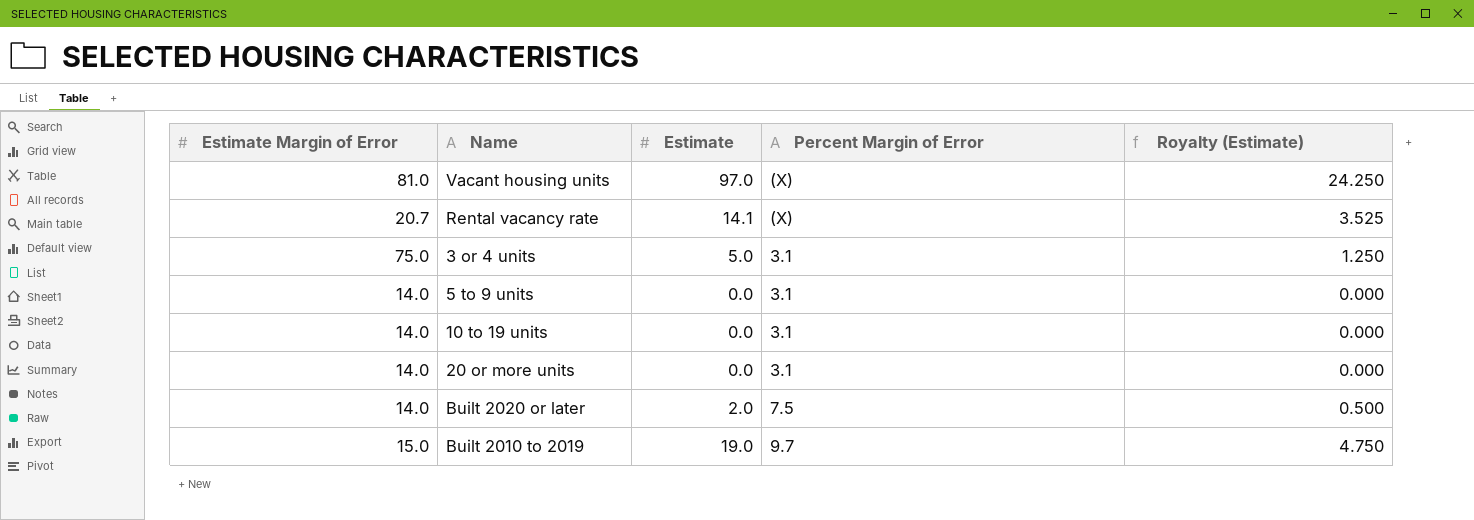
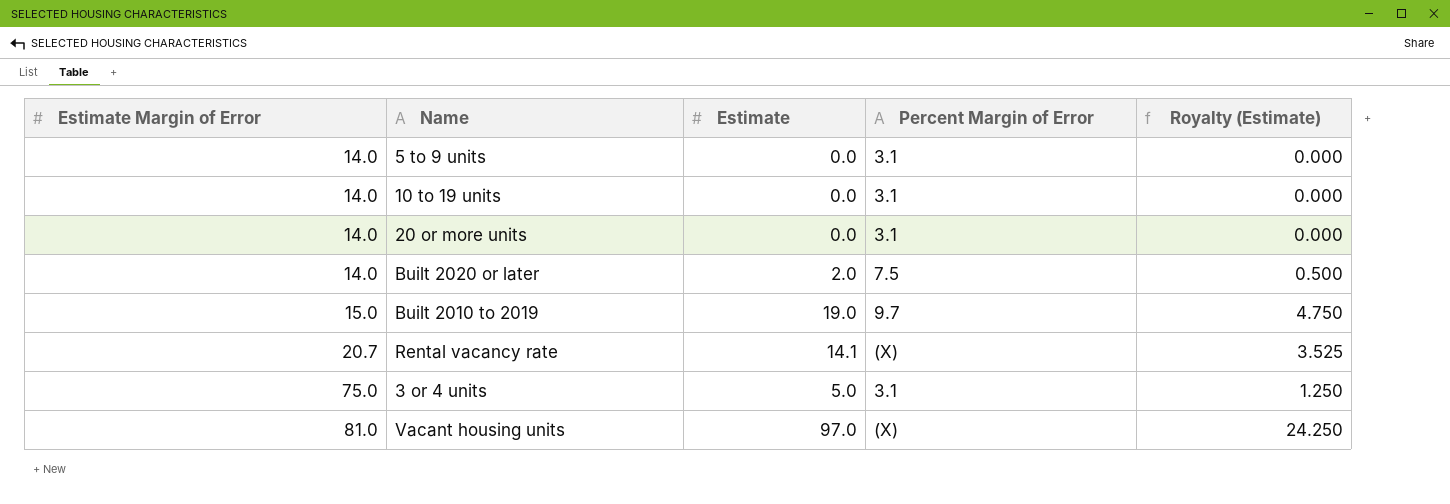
row order: none -> Estimate Margin of Error ascending

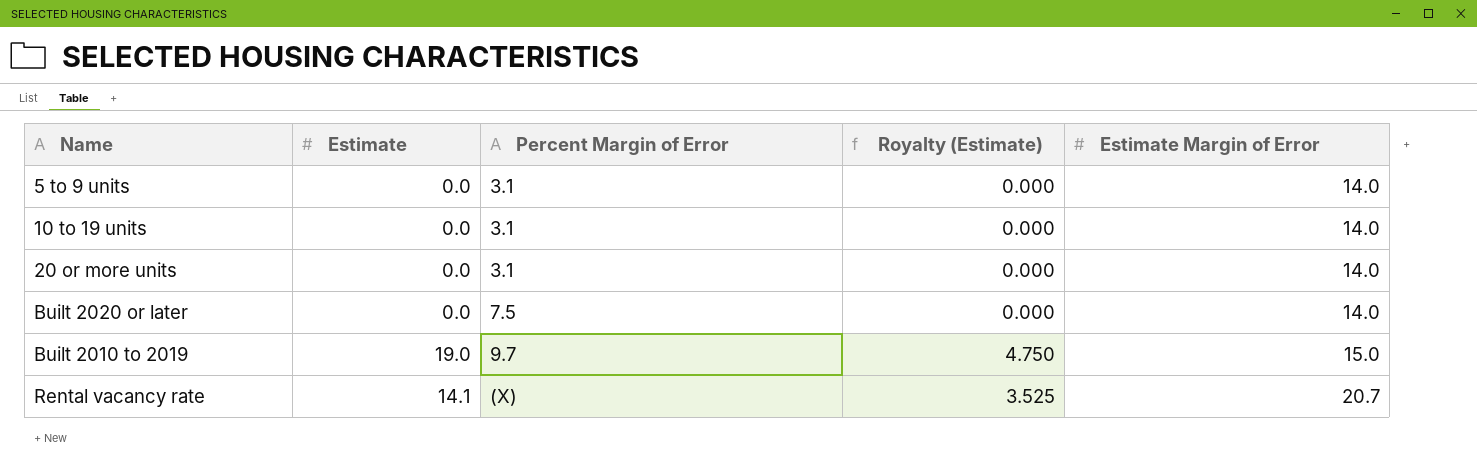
column Estimate Margin of Error | position: 1 -> 5
row 3 or 4 units: 75.0 | 5.0 | 3.1 | 1.250 -> none
row Vacant housing units: 81.0 | 97.0 | (X) | 24.250 -> none
Built 2020 or later | Estimate: 2.0 -> 0.0
Built 2020 or later | Royalty (Estimate): 0.500 -> 0.000

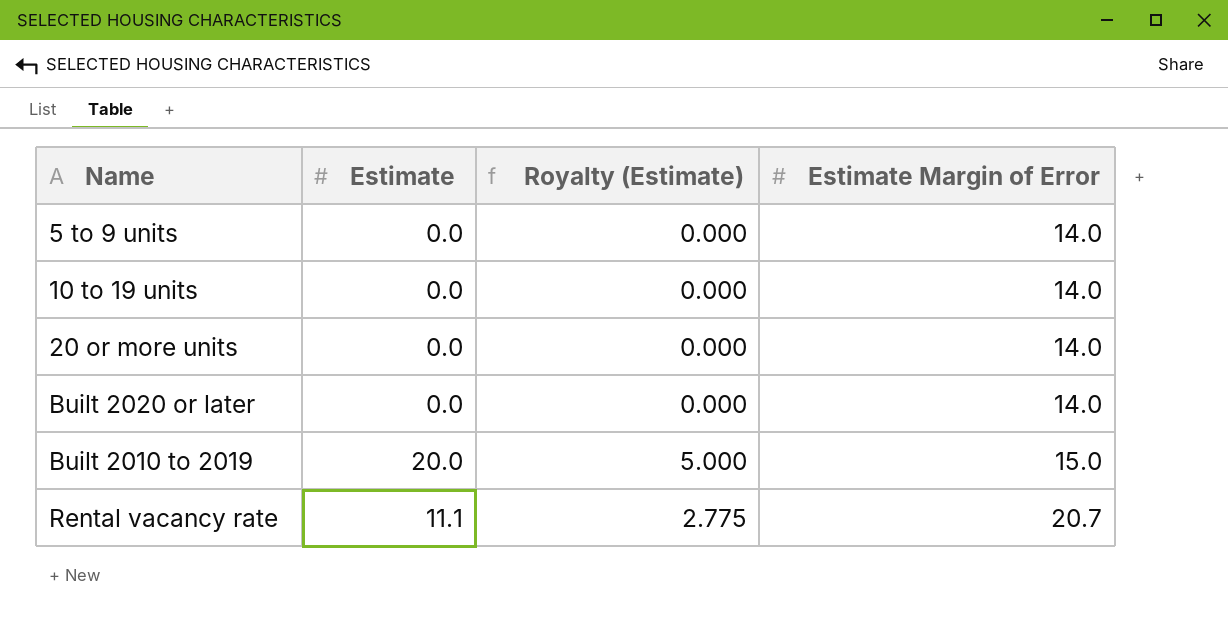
column Percent Margin of Error | position: 3 -> none
Built 2010 to 2019 | Estimate: 19.0 -> 20.0
Built 2010 to 2019 | Royalty (Estimate): 4.750 -> 5.000
Rental vacancy rate | Estimate: 14.1 -> 11.1
Rental vacancy rate | Royalty (Estimate): 3.525 -> 2.775

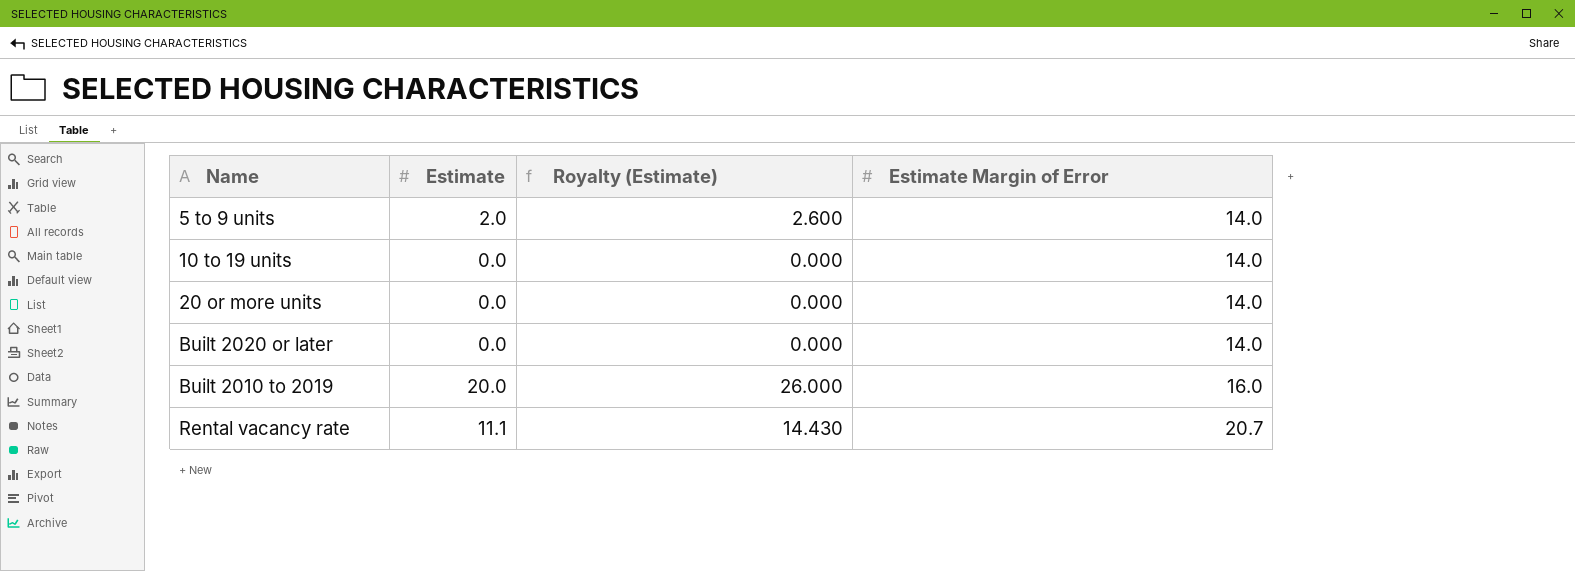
column Royalty (Estimate) | formula: [Estimate] * 0.25 -> [Estimate] * 1.3
5 to 9 units | Estimate: 0.0 -> 2.0
Built 2010 to 2019 | Estimate Margin of Error: 15.0 -> 16.0

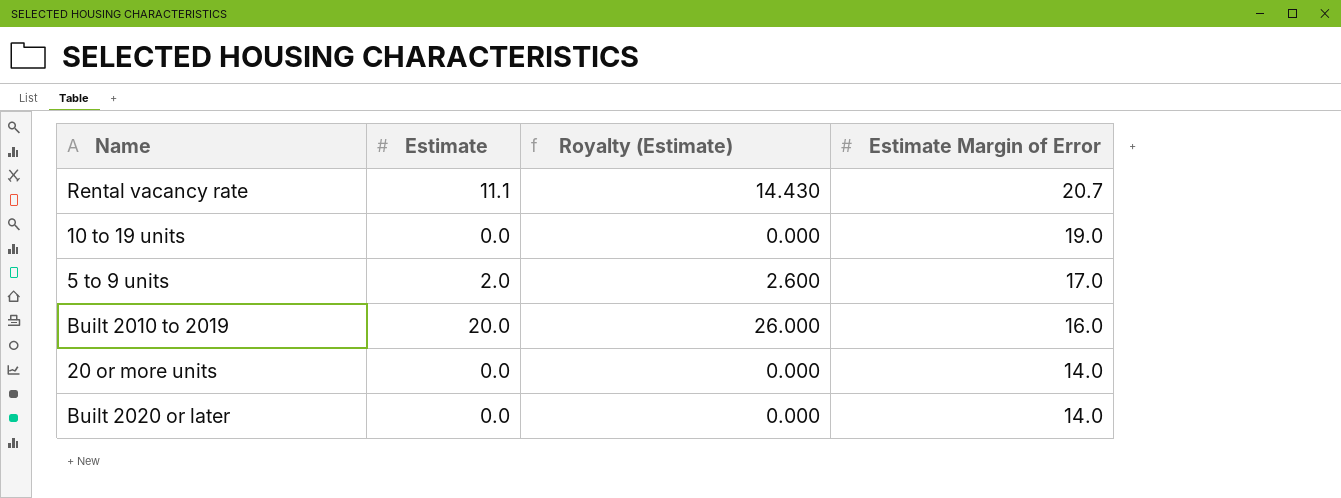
row order: Estimate Margin of Error ascending -> Estimate Margin of Error descending
10 to 19 units | Estimate Margin of Error: 14.0 -> 19.0
5 to 9 units | Estimate Margin of Error: 14.0 -> 17.0

